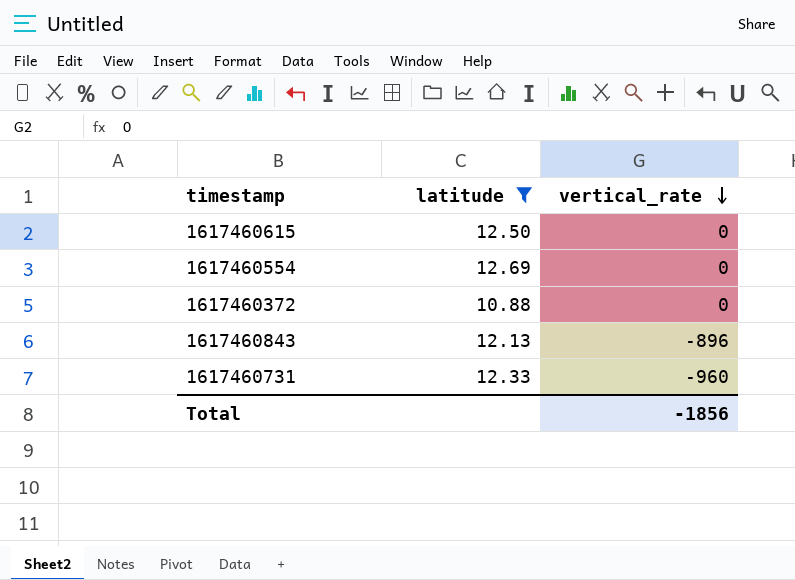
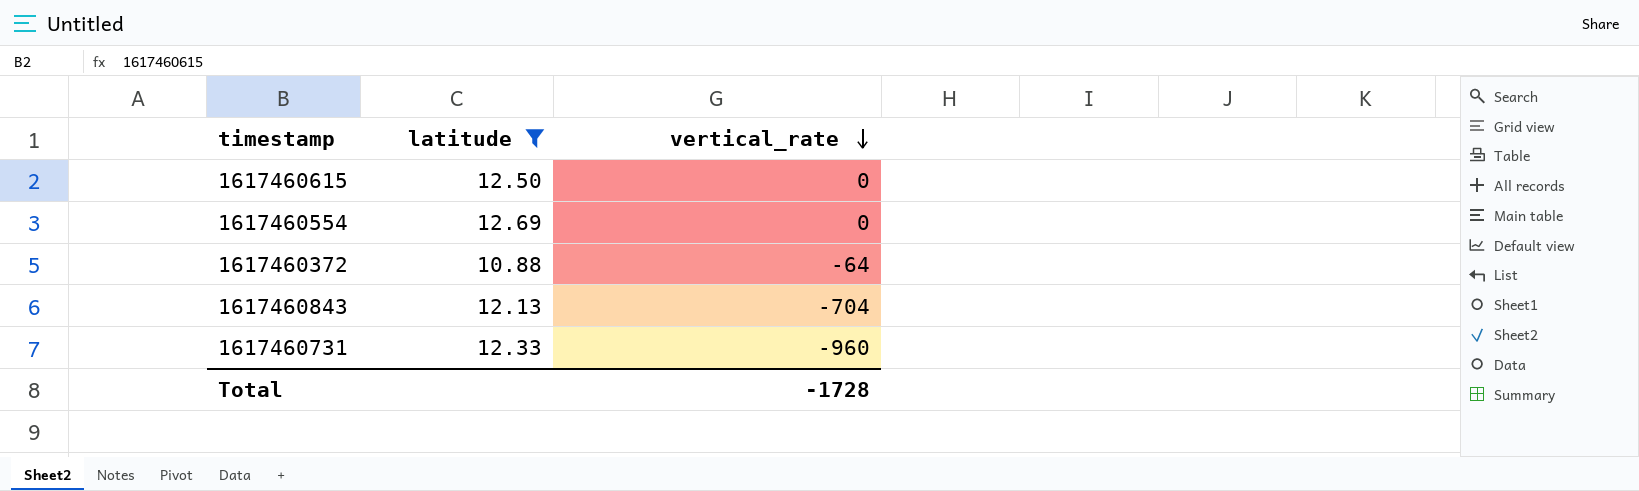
1617460372 | vertical_rate: 0 -> -64
1617460843 | vertical_rate: -896 -> -704
Total | vertical_rate: -1856 -> -1728

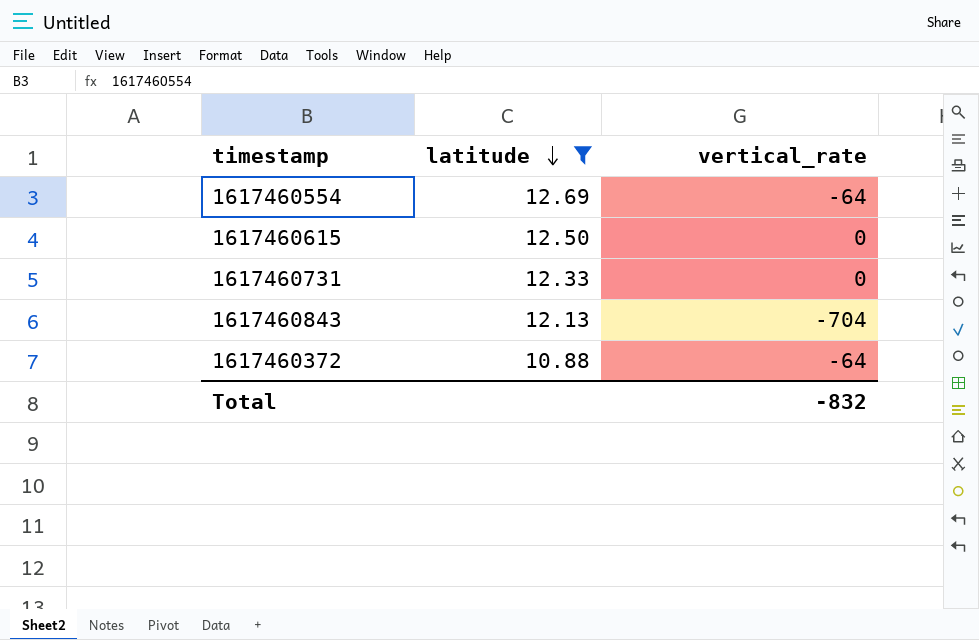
row order: vertical_rate descending -> latitude descending
1617460554 | vertical_rate: 0 -> -64
1617460731 | vertical_rate: -960 -> 0
Total | vertical_rate: -1728 -> -832

